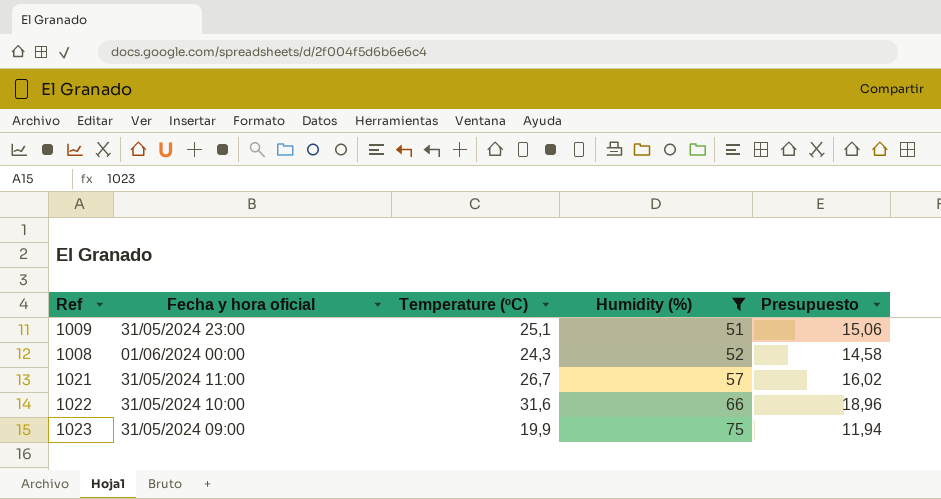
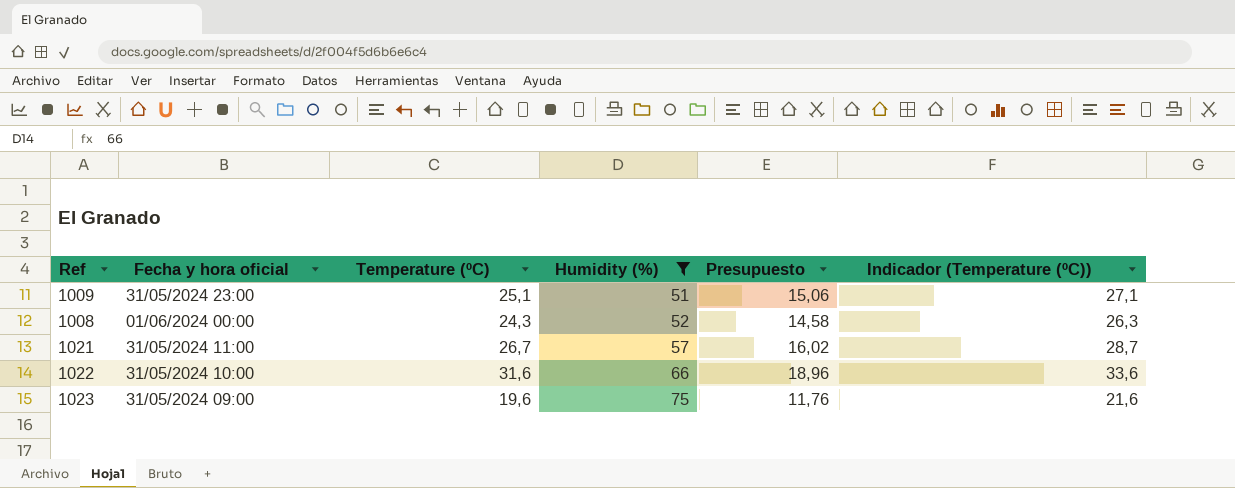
column Indicador (Temperature (ºC)) | formula: none -> [Temperature (ºC)] + 2
1023 | Temperature (ºC): 19,9 -> 19,6
1023 | Presupuesto: 11,94 -> 11,76

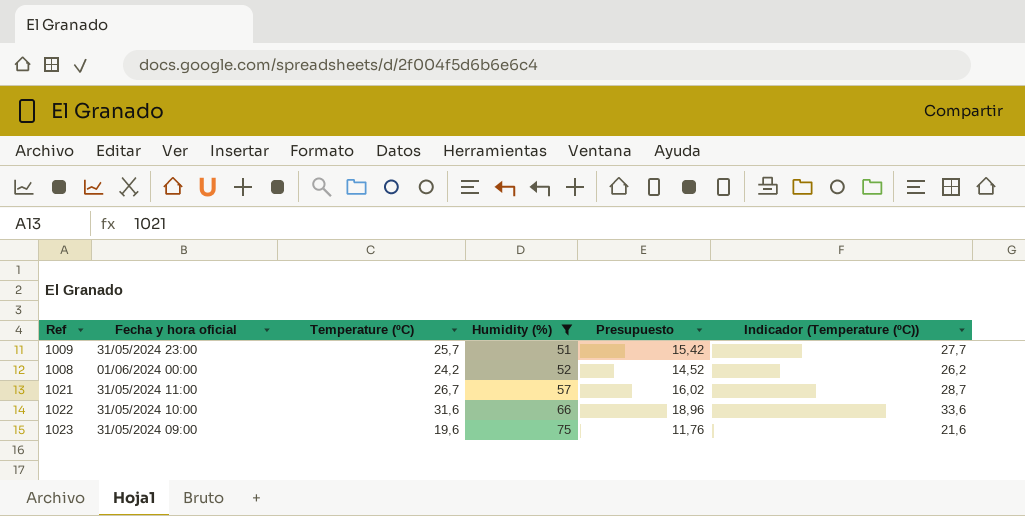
1009 | Temperature (ºC): 25,1 -> 25,7
1009 | Presupuesto: 15,06 -> 15,42
1009 | Indicador (Temperature (ºC)): 27,1 -> 27,7
1008 | Temperature (ºC): 24,3 -> 24,2
1008 | Presupuesto: 14,58 -> 14,52
1008 | Indicador (Temperature (ºC)): 26,3 -> 26,2

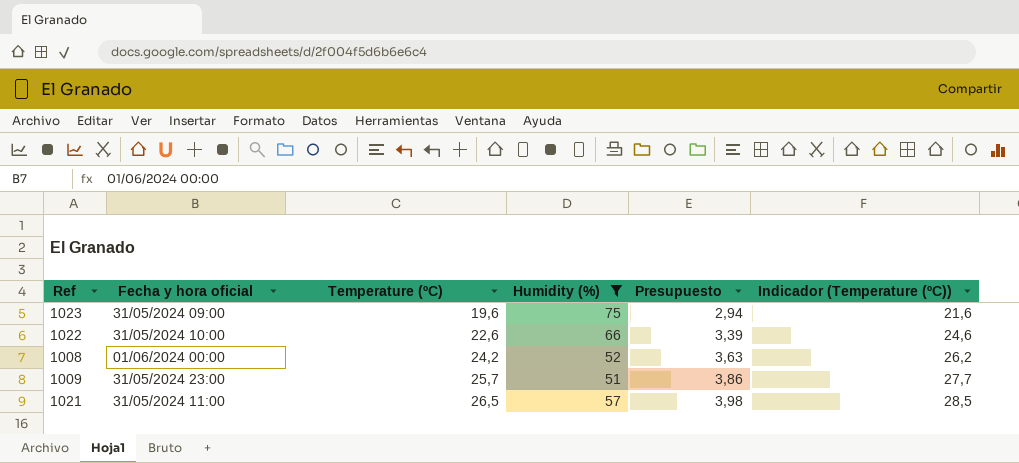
row order: Humidity (%) ascending -> Temperature (ºC) ascending
column Presupuesto | formula: [Temperature (ºC)] * 0,6 -> [Temperature (ºC)] * 0,15
1022 | Temperature (ºC): 31,6 -> 22,6
1022 | Indicador (Temperature (ºC)): 33,6 -> 24,6
1021 | Temperature (ºC): 26,7 -> 26,5
1021 | Indicador (Temperature (ºC)): 28,7 -> 28,5

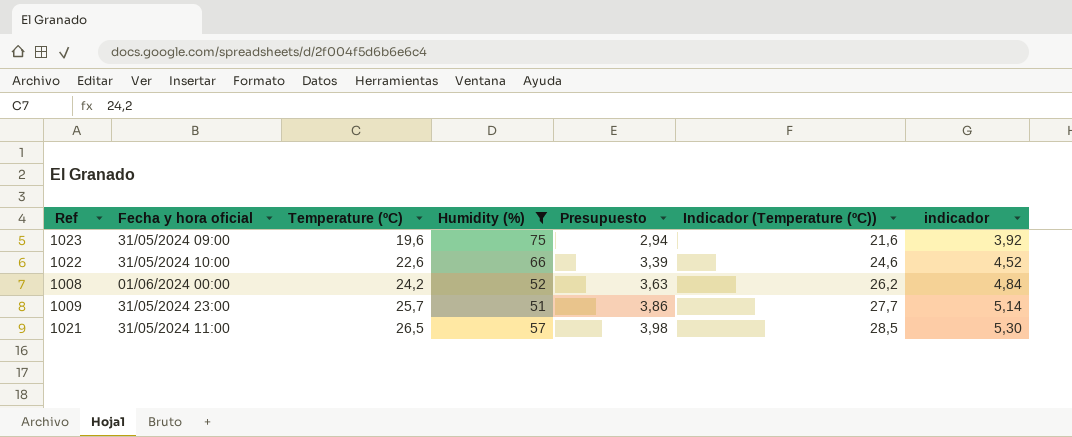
column indicador | formula: none -> [Temperature (ºC)] * 0,2

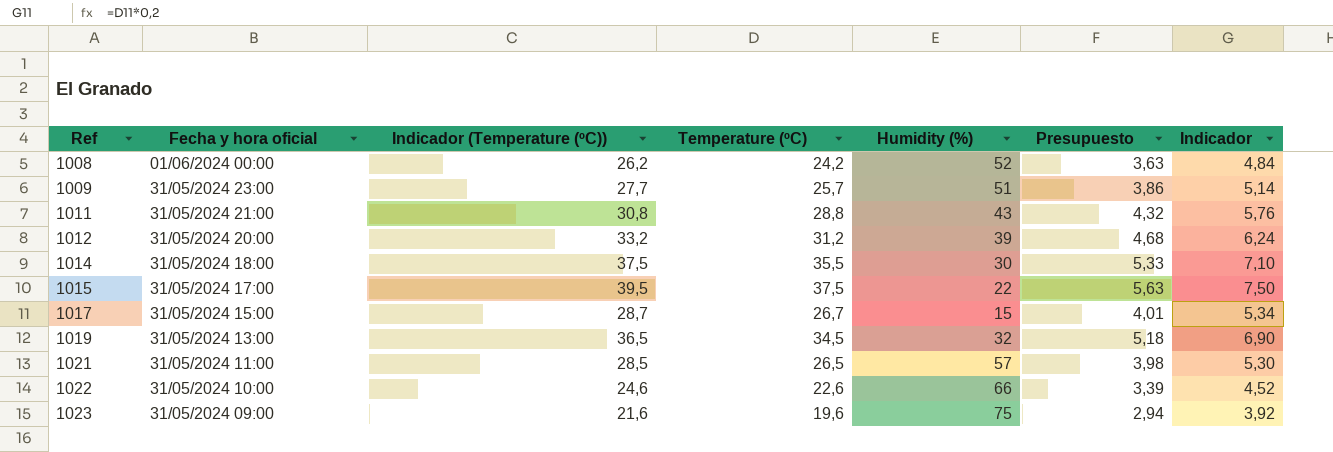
filter: Humidity (%) >= 51 -> none
row order: Temperature (ºC) ascending -> Ref ascending
column Indicador (Temperature (ºC)) | position: 6 -> 3
column name: indicador -> Indicador

